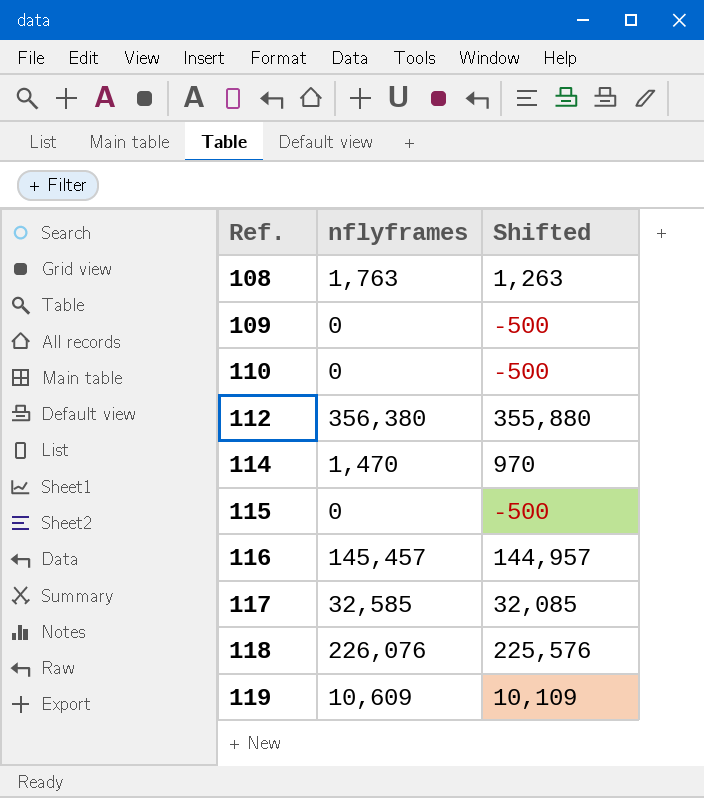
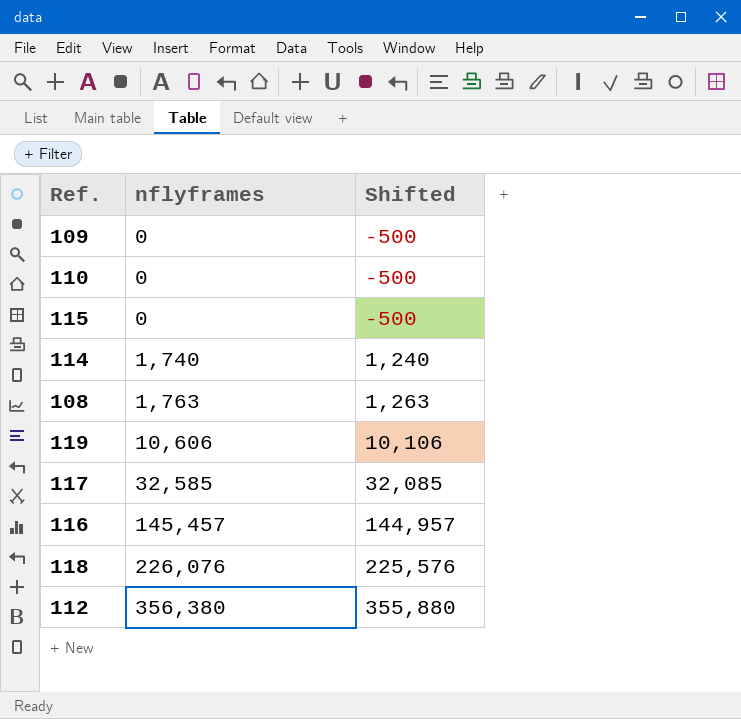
row order: Ref. ascending -> nflyframes ascending
114 | nflyframes: 1,470 -> 1,740
114 | Shifted: 970 -> 1,240
119 | nflyframes: 10,609 -> 10,606
119 | Shifted: 10,109 -> 10,106

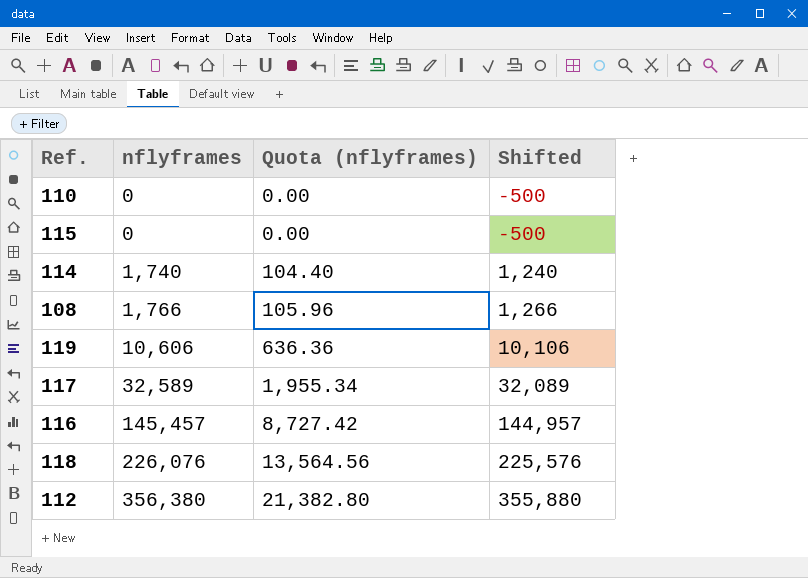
column Quota (nflyframes) | formula: none -> [nflyframes] * 0.06
row 109: 0 | -500 -> none
108 | nflyframes: 1,763 -> 1,766
108 | Shifted: 1,263 -> 1,266
117 | nflyframes: 32,585 -> 32,589
117 | Shifted: 32,085 -> 32,089

